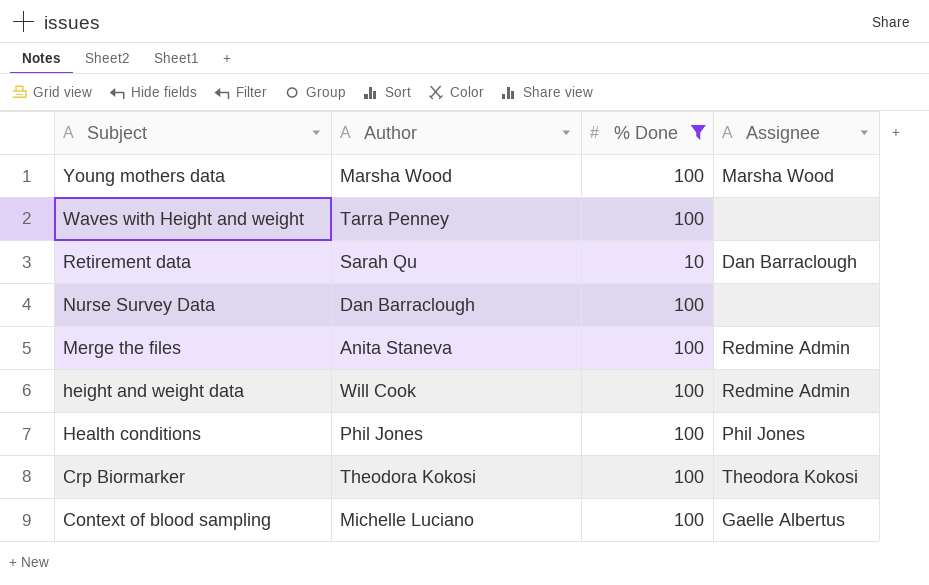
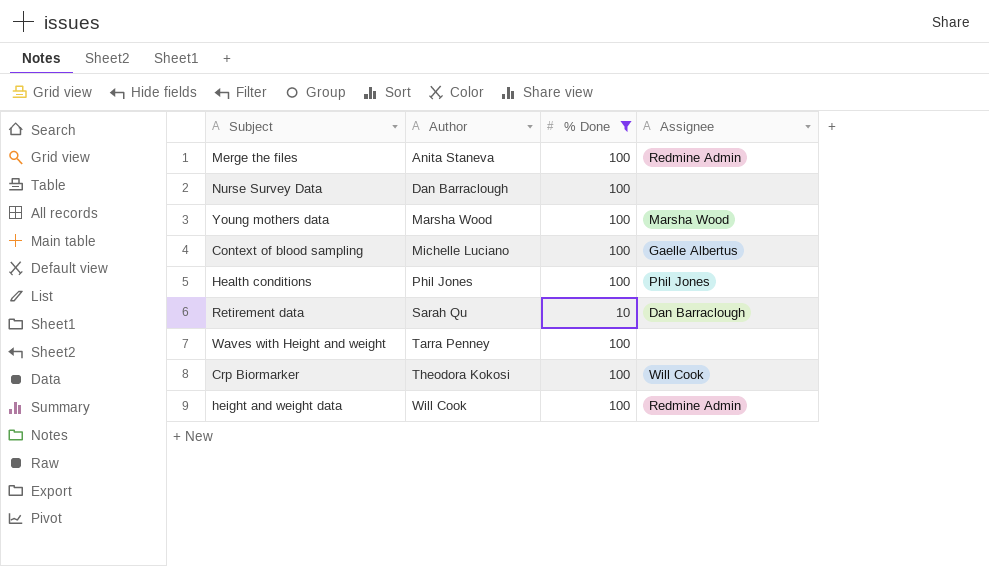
row order: Subject descending -> Author ascending
Crp Biormarker | Assignee: Theodora Kokosi -> Will Cook

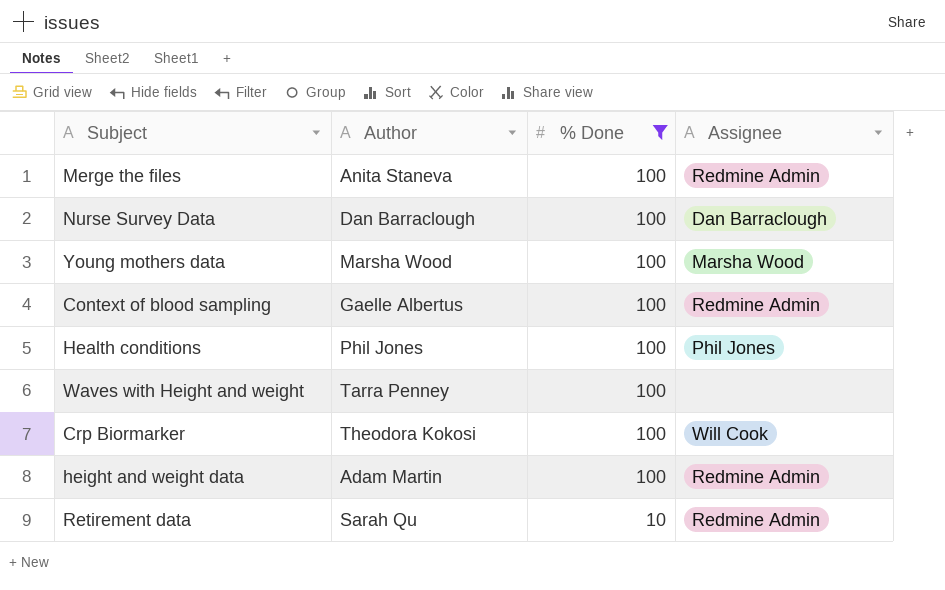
row order: Author ascending -> % Done descending
Nurse Survey Data | Assignee: none -> Dan Barraclough
Context of blood sampling | Author: Michelle Luciano -> Gaelle Albertus
Context of blood sampling | Assignee: Gaelle Albertus -> Redmine Admin
height and weight data | Author: Will Cook -> Adam Martin
Retirement data | Assignee: Dan Barraclough -> Redmine Admin

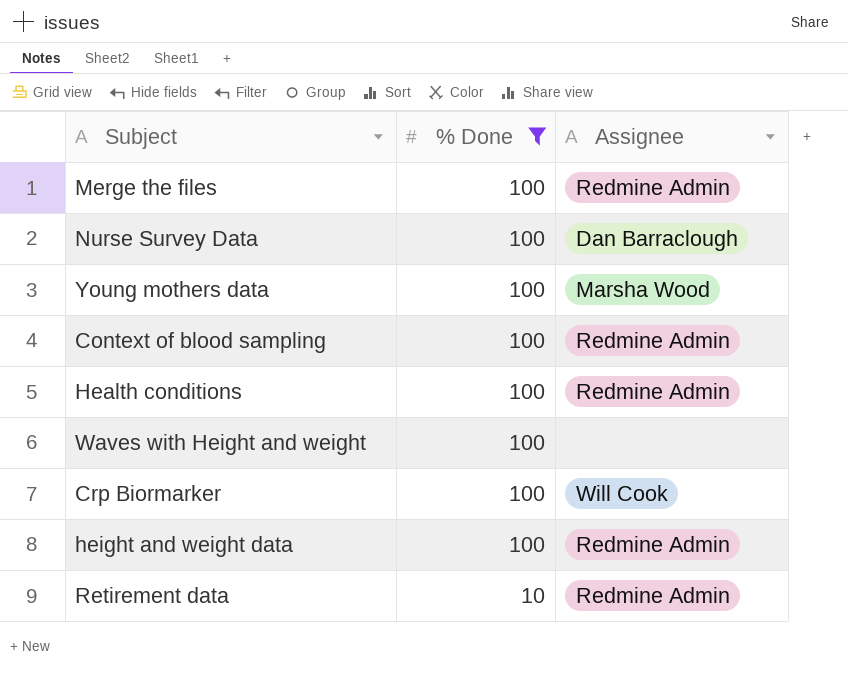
column Author | position: 2 -> none
Health conditions | Assignee: Phil Jones -> Redmine Admin

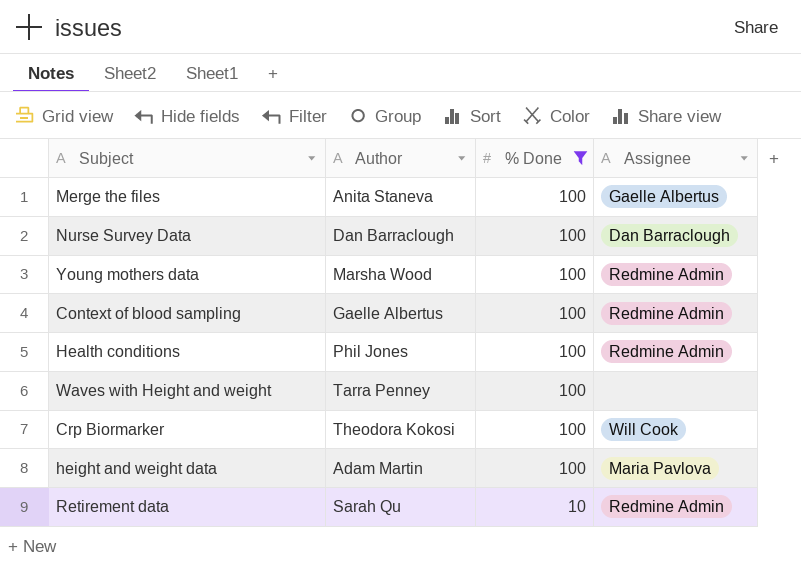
column Author | position: none -> 2
Merge the files | Assignee: Redmine Admin -> Gaelle Albertus
Young mothers data | Assignee: Marsha Wood -> Redmine Admin
height and weight data | Assignee: Redmine Admin -> Maria Pavlova

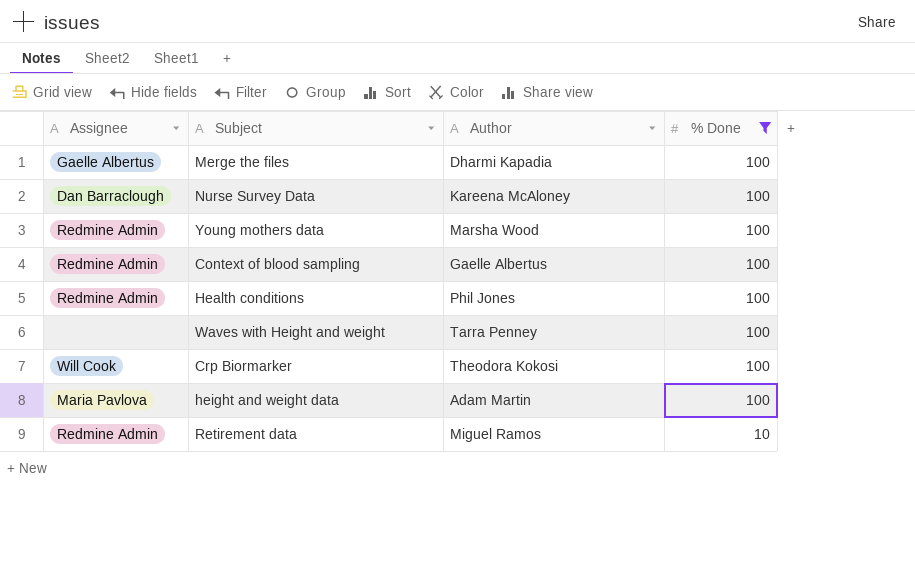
column Assignee | position: 4 -> 1
Merge the files | Author: Anita Staneva -> Dharmi Kapadia
Nurse Survey Data | Author: Dan Barraclough -> Kareena McAloney
Retirement data | Author: Sarah Qu -> Miguel Ramos

